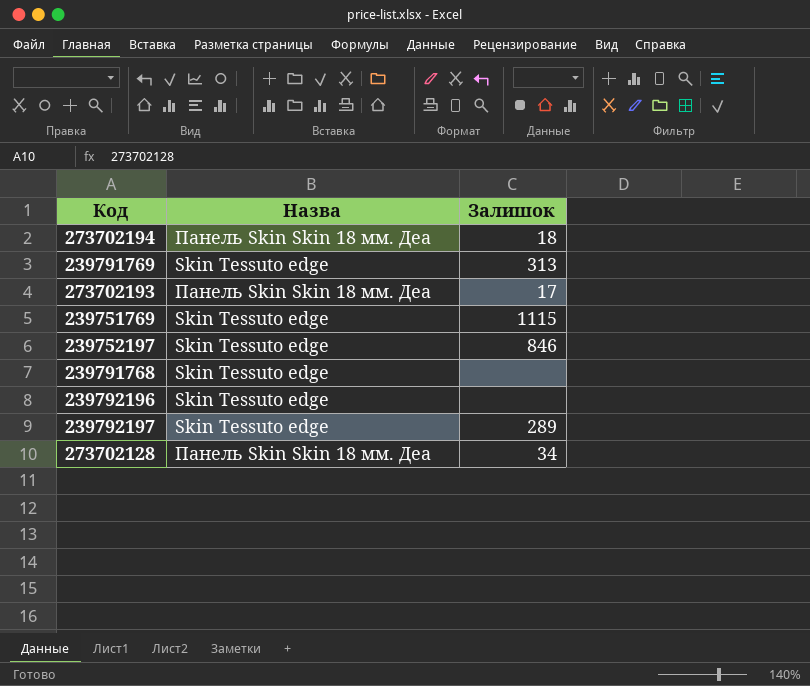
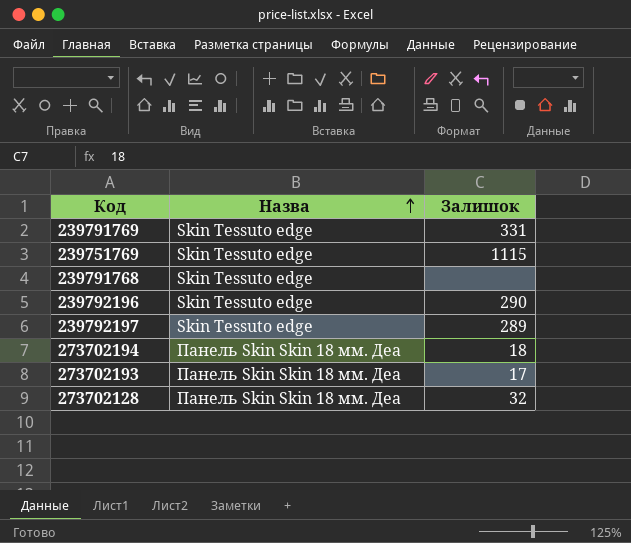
row order: none -> Назва ascending
row 239752197: Skin Tessuto edge | 846 -> none
239791769 | Залишок: 313 -> 331
239792196 | Залишок: none -> 290
273702128 | Залишок: 34 -> 32

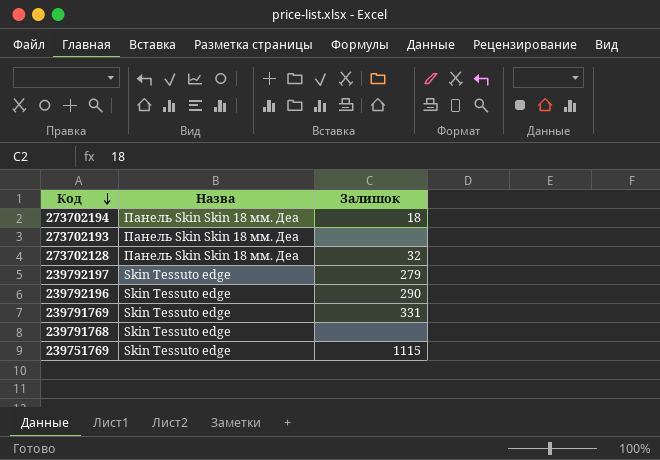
row order: Назва ascending -> Код descending
273702193 | Залишок: 17 -> none
239792197 | Залишок: 289 -> 279

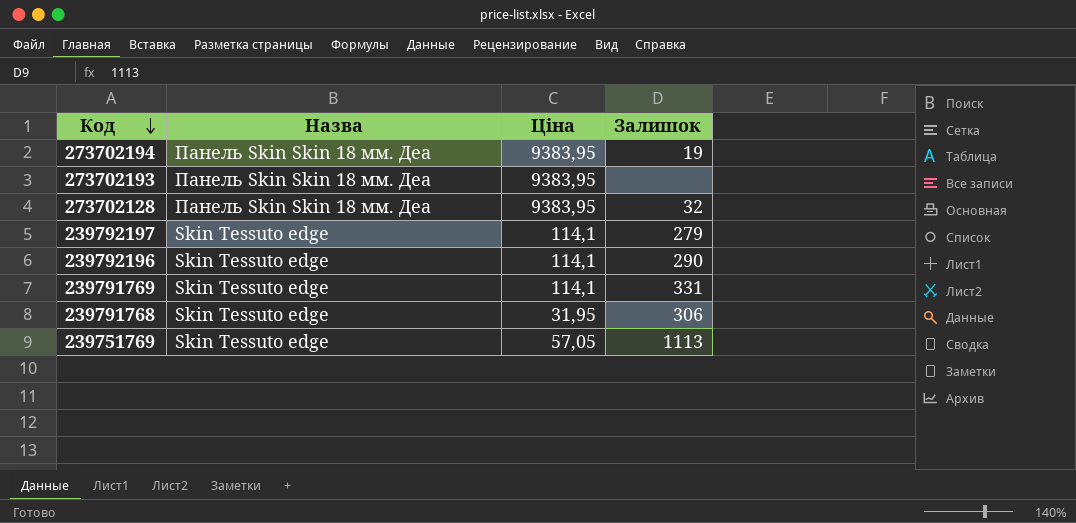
column Ціна | position: none -> 3
273702194 | Залишок: 18 -> 19
239791768 | Залишок: none -> 306
239751769 | Залишок: 1115 -> 1113

